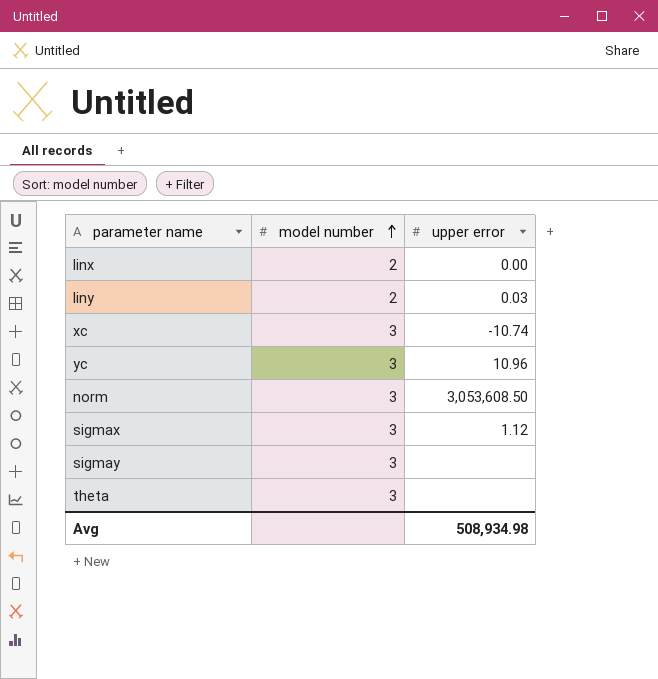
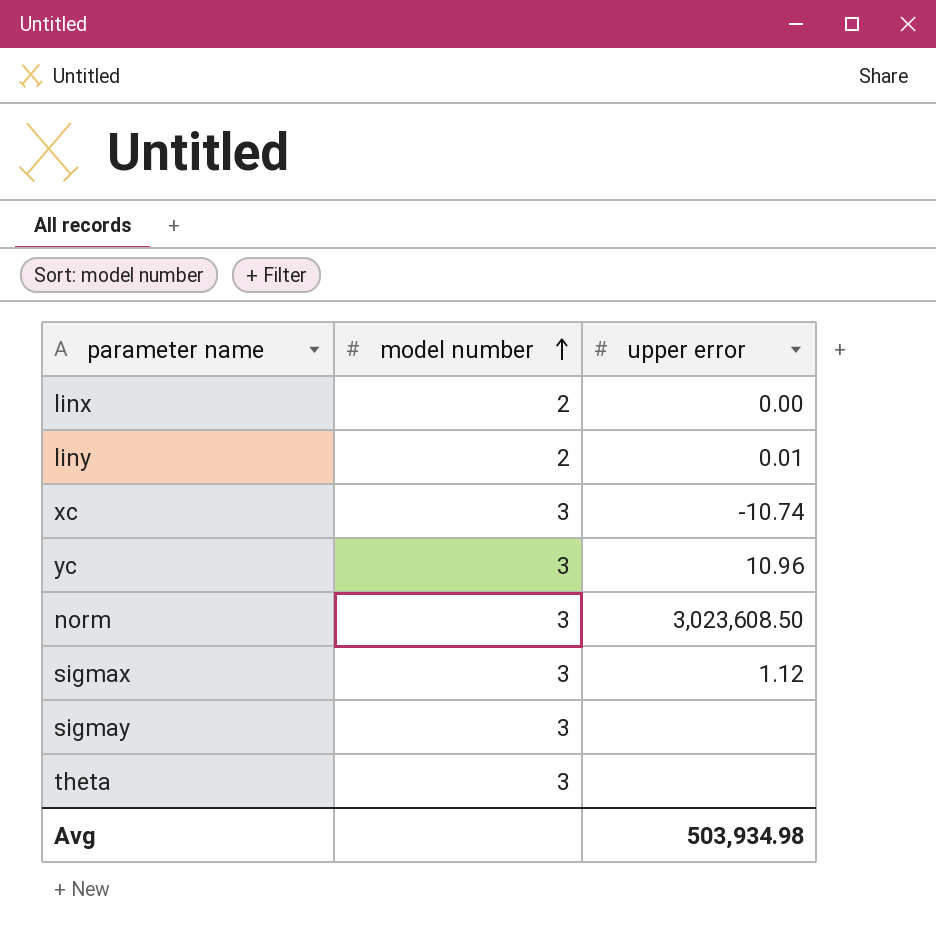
liny | upper error: 0.03 -> 0.01
norm | upper error: 3,053,608.50 -> 3,023,608.50
Avg | upper error: 508,934.98 -> 503,934.98

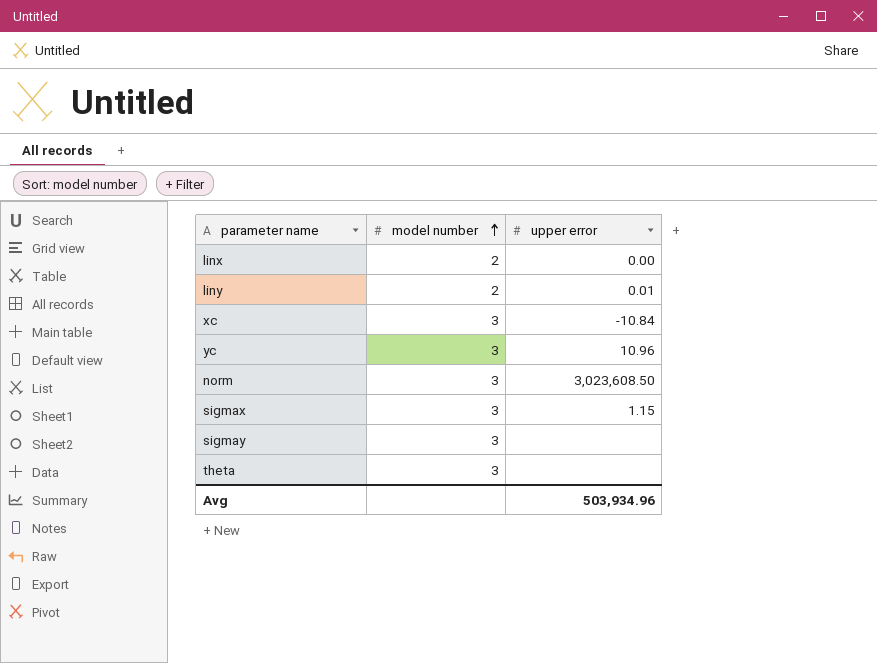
xc | upper error: -10.74 -> -10.84
sigmax | upper error: 1.12 -> 1.15
Avg | upper error: 503,934.98 -> 503,934.96

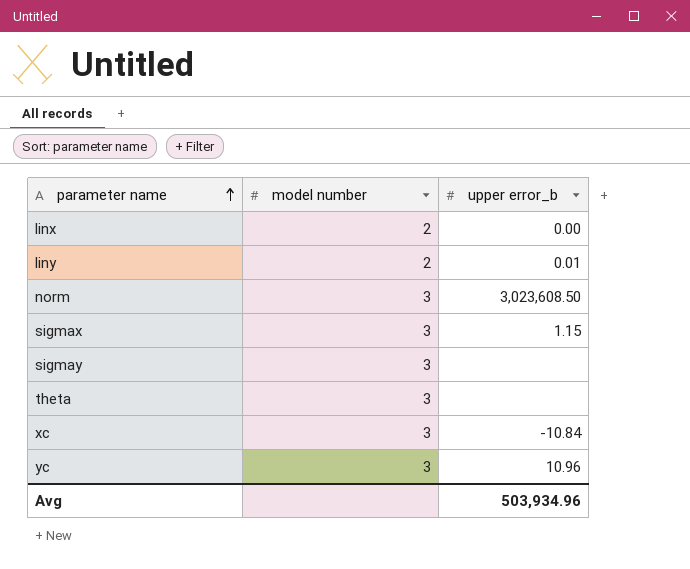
row order: model number ascending -> parameter name ascending
column name: upper error -> upper error_b

